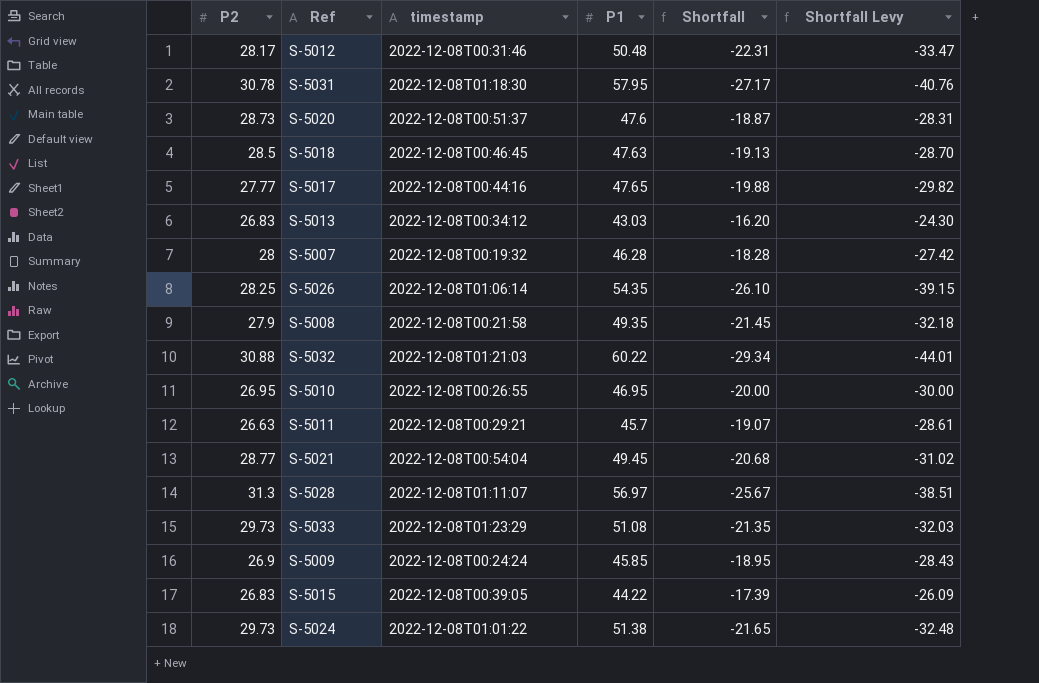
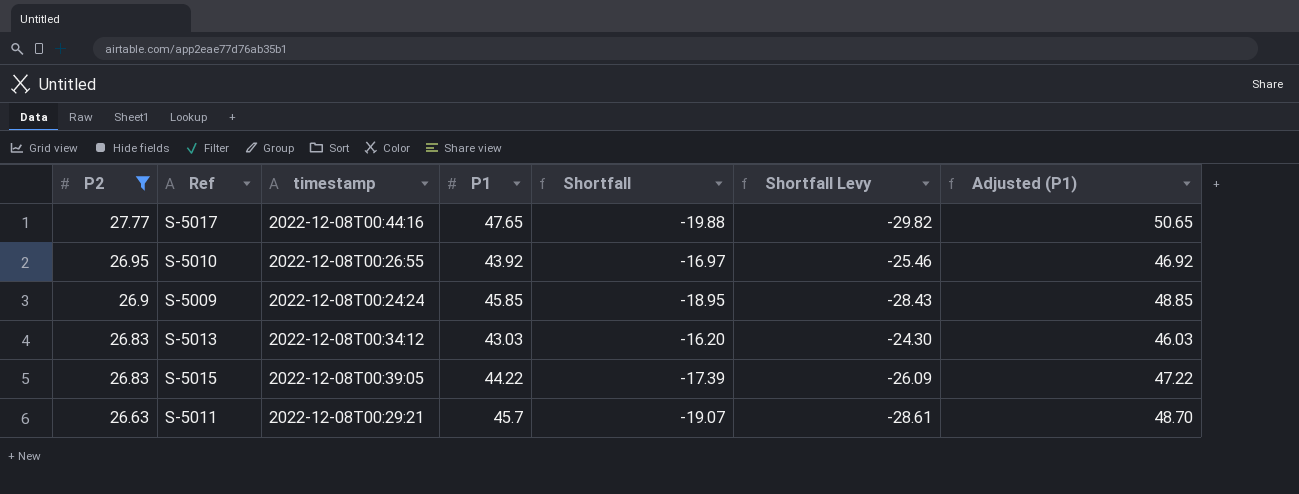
filter: none -> P2 <= 27.77
row order: none -> P2 descending
column Adjusted (P1) | formula: none -> [P1] + 3
S-5010 | P1: 46.95 -> 43.92
S-5010 | Shortfall: -20.00 -> -16.97
S-5010 | Shortfall Levy: -30.00 -> -25.46

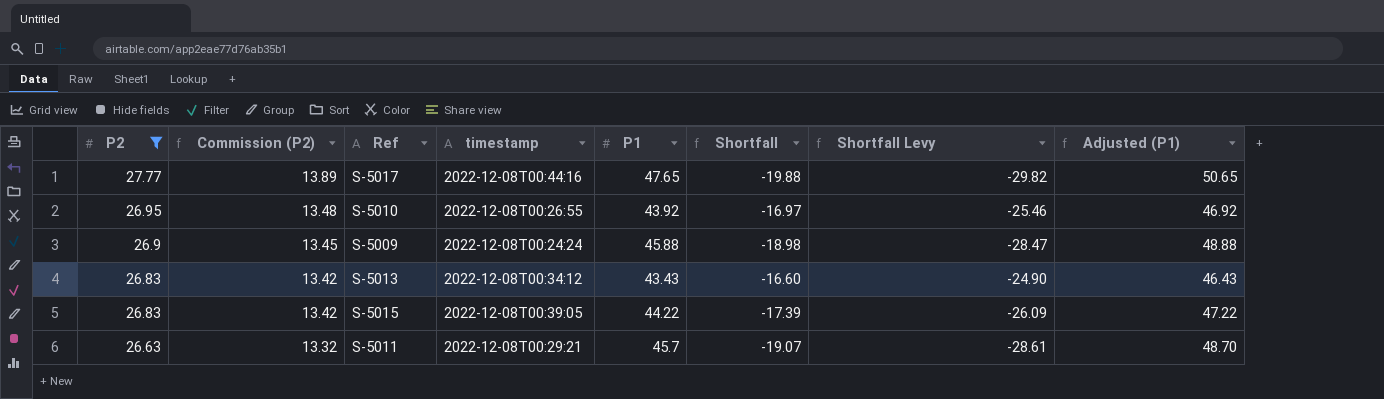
column Commission (P2) | formula: none -> [P2] * 0.5
S-5009 | P1: 45.85 -> 45.88
S-5009 | Shortfall: -18.95 -> -18.98
S-5009 | Shortfall Levy: -28.43 -> -28.47
S-5009 | Adjusted (P1): 48.85 -> 48.88
S-5013 | P1: 43.03 -> 43.43
S-5013 | Shortfall: -16.20 -> -16.60
S-5013 | Shortfall Levy: -24.30 -> -24.90
S-5013 | Adjusted (P1): 46.03 -> 46.43

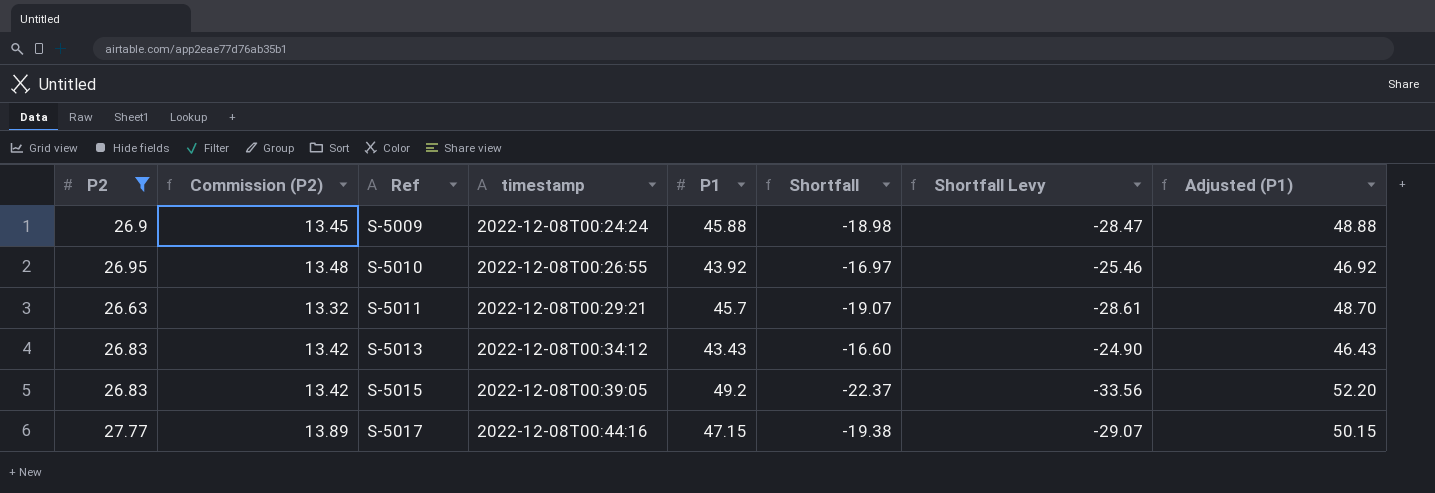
row order: P2 descending -> Ref ascending
S-5015 | P1: 44.22 -> 49.2
S-5015 | Shortfall: -17.39 -> -22.37
S-5015 | Shortfall Levy: -26.09 -> -33.56
S-5015 | Adjusted (P1): 47.22 -> 52.20
S-5017 | P1: 47.65 -> 47.15
S-5017 | Shortfall: -19.88 -> -19.38
S-5017 | Shortfall Levy: -29.82 -> -29.07
S-5017 | Adjusted (P1): 50.65 -> 50.15

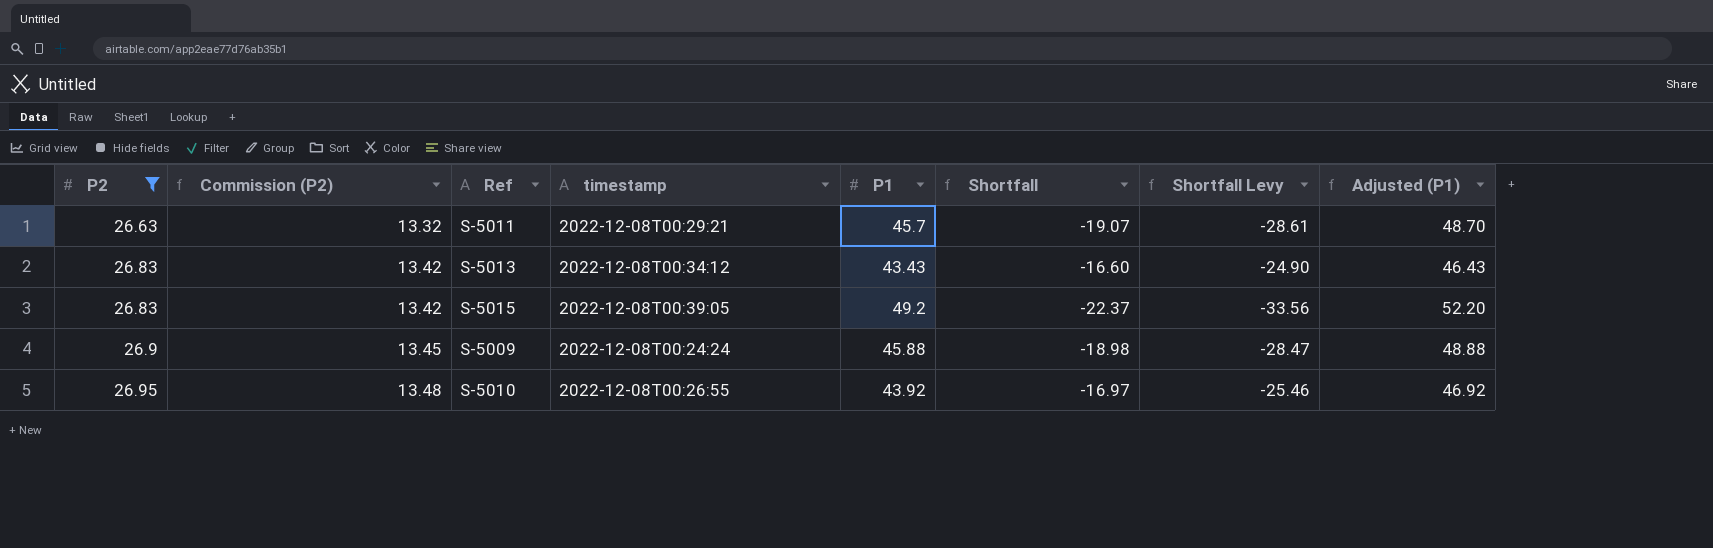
row order: Ref ascending -> P2 ascending
row S-5017: 27.77 | 13.89 | 2022-12-08T00:44:16 | 47.15 | -19.38 | -29.07 | 50.15 -> none

